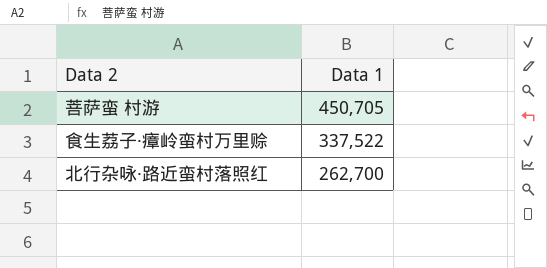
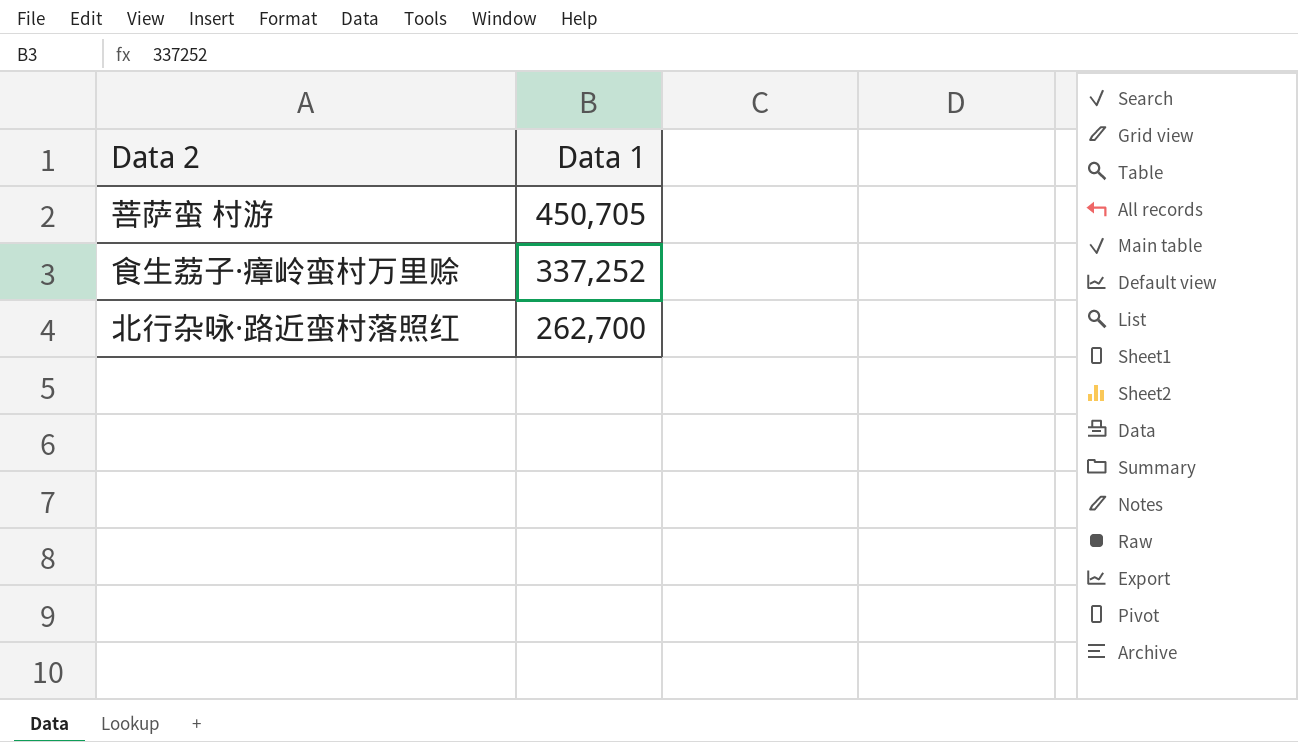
食生荔子·瘴岭蛮村万里赊 | Data 1: 337,522 -> 337,252

